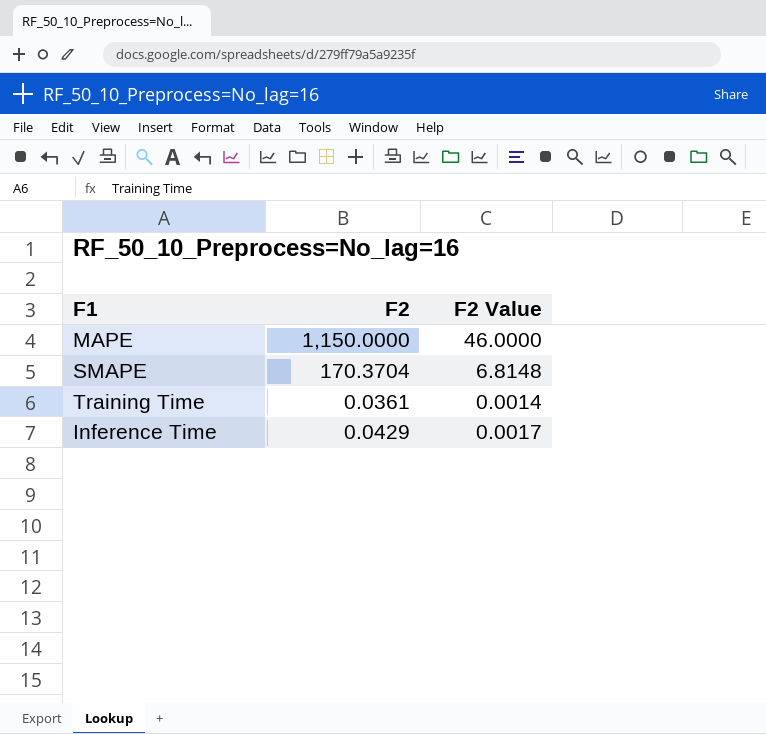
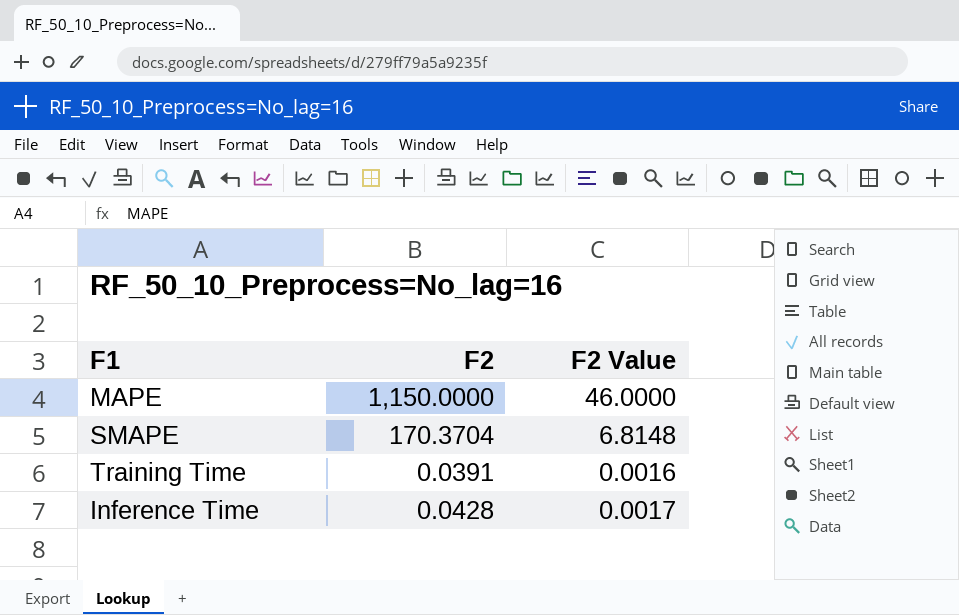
Training Time | F2: 0.0361 -> 0.0391
Training Time | F2 Value: 0.0014 -> 0.0016
Inference Time | F2: 0.0429 -> 0.0428

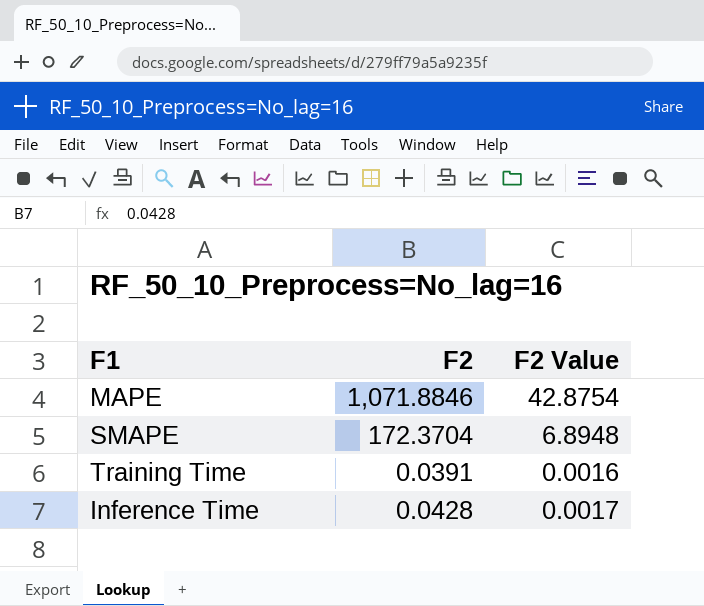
MAPE | F2: 1,150.0000 -> 1,071.8846
MAPE | F2 Value: 46.0000 -> 42.8754
SMAPE | F2: 170.3704 -> 172.3704
SMAPE | F2 Value: 6.8148 -> 6.8948

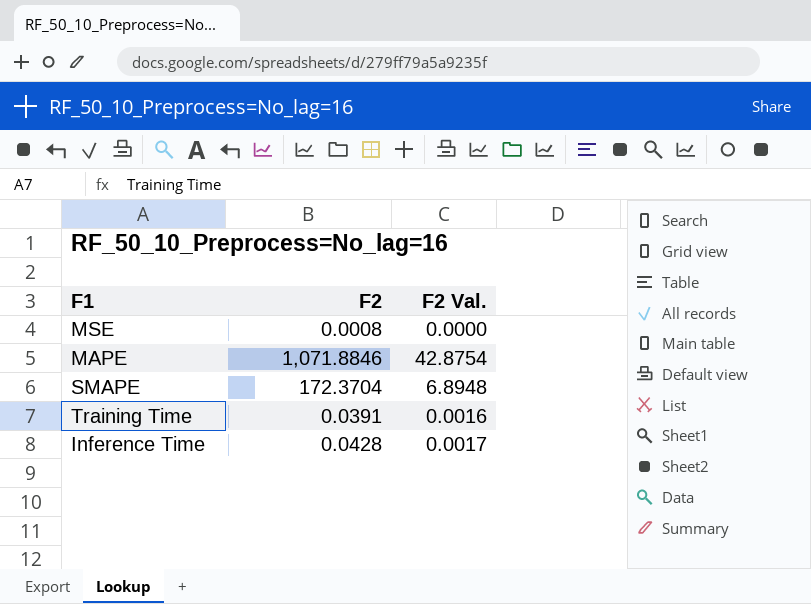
column name: F2 Value -> F2 Val.
row MSE: none -> 0.0008 | 0.0000

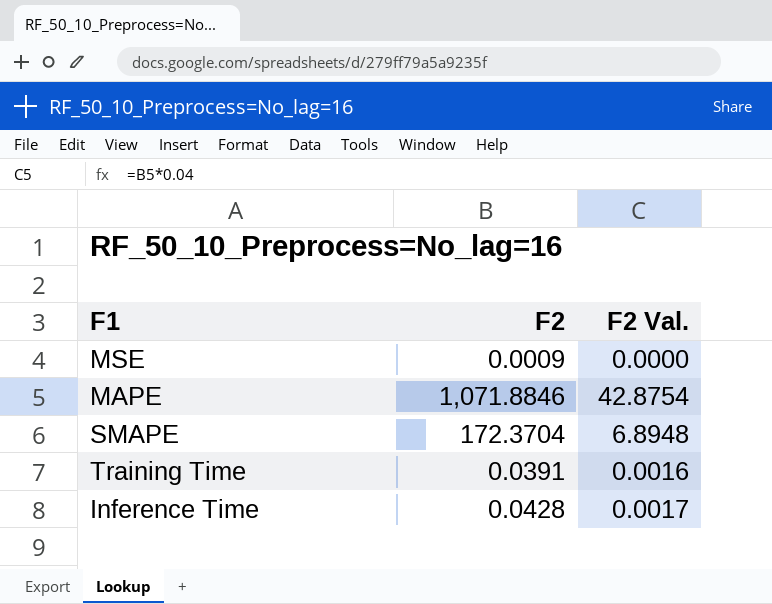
MSE | F2: 0.0008 -> 0.0009

